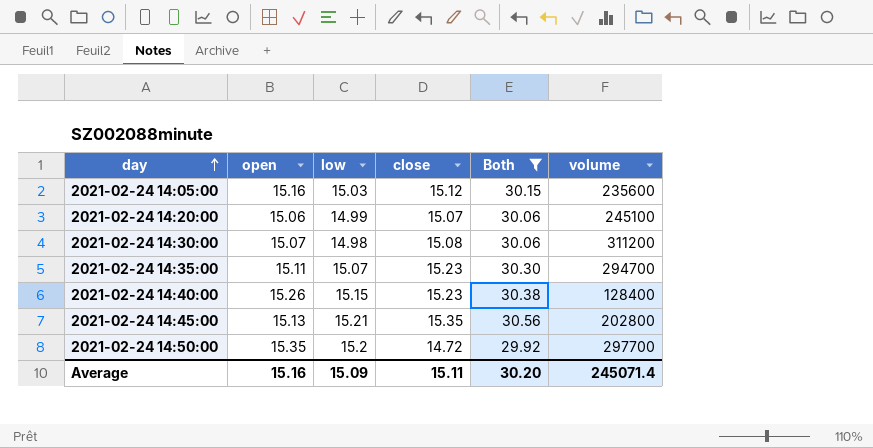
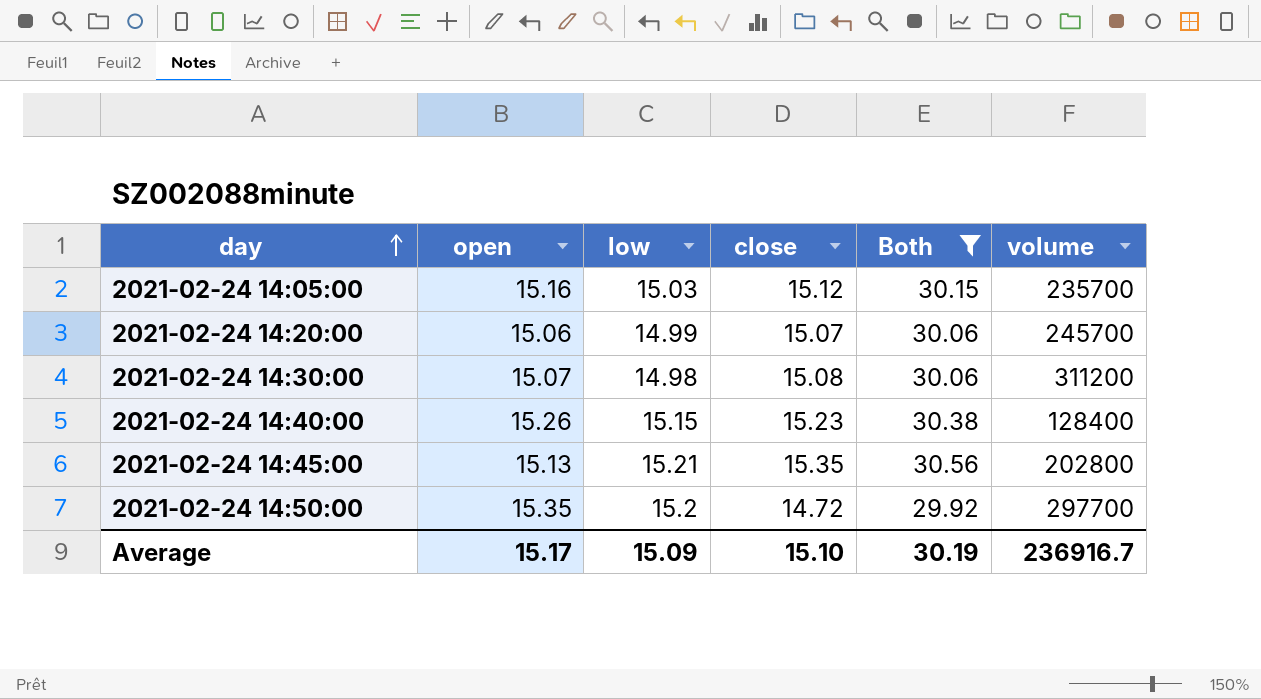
row 2021-02-24 14:35:00: 15.11 | 15.07 | 15.23 | 30.30 | 294700 -> none
2021-02-24 14:05:00 | volume: 235600 -> 235700
2021-02-24 14:20:00 | volume: 245100 -> 245700
Average | open: 15.16 -> 15.17
Average | close: 15.11 -> 15.10
Average | Both: 30.20 -> 30.19
Average | volume: 245071.4 -> 236916.7

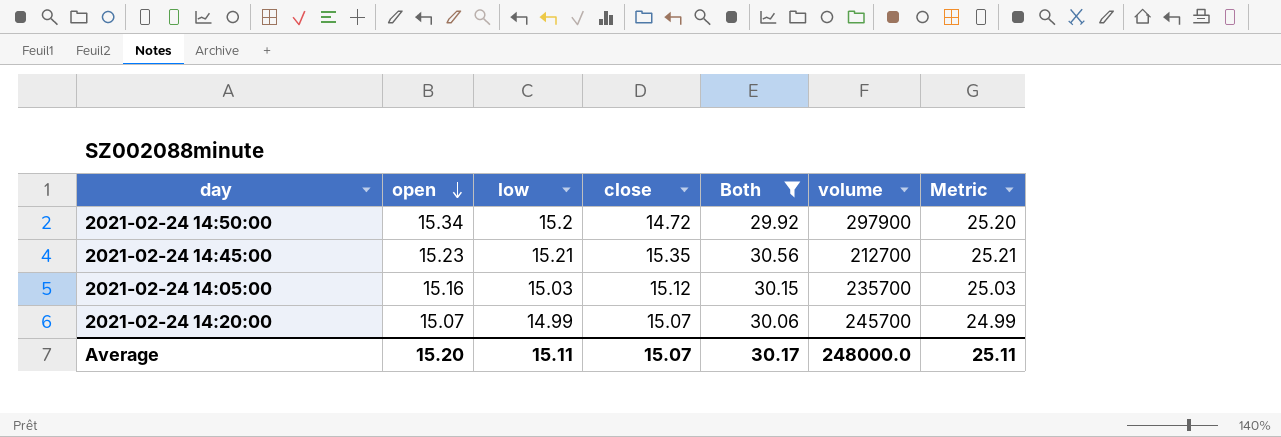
row order: day ascending -> open descending
column Metric | formula: none -> [low] + 10
row 2021-02-24 14:30:00: 15.07 | 14.98 | 15.08 | 30.06 | 311200 -> none
row 2021-02-24 14:40:00: 15.26 | 15.15 | 15.23 | 30.38 | 128400 -> none
2021-02-24 14:50:00 | open: 15.35 -> 15.34
2021-02-24 14:50:00 | volume: 297700 -> 297900
2021-02-24 14:45:00 | open: 15.13 -> 15.23
2021-02-24 14:45:00 | volume: 202800 -> 212700
2021-02-24 14:20:00 | open: 15.06 -> 15.07
Average | open: 15.17 -> 15.20
Average | low: 15.09 -> 15.11
Average | close: 15.10 -> 15.07
Average | Both: 30.19 -> 30.17
Average | volume: 236916.7 -> 248000.0

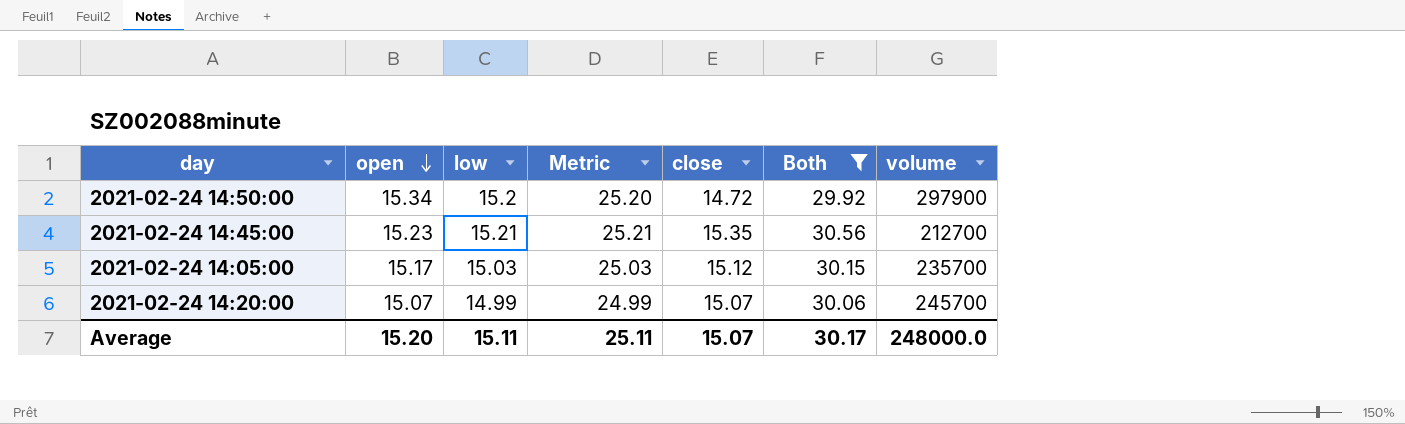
column Metric | position: 7 -> 4
2021-02-24 14:05:00 | open: 15.16 -> 15.17

